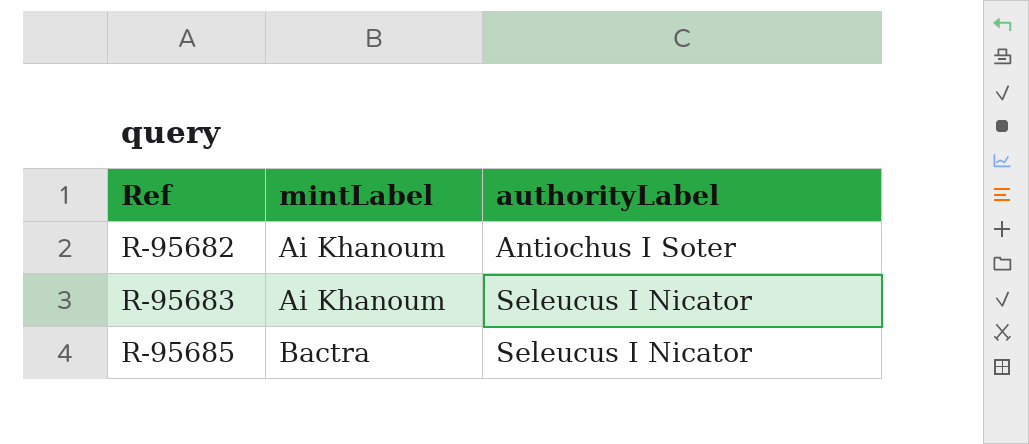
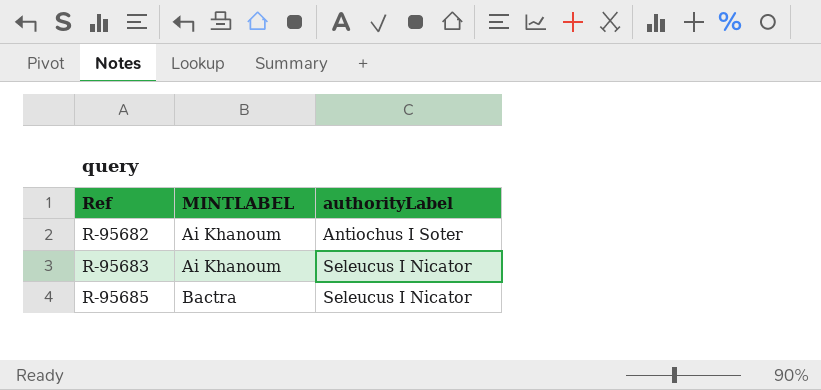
column name: mintLabel -> MINTLABEL

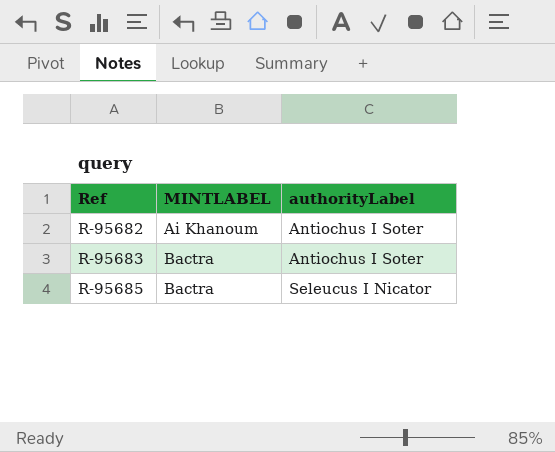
R-95683 | MINTLABEL: Ai Khanoum -> Bactra
R-95683 | authorityLabel: Seleucus I Nicator -> Antiochus I Soter

